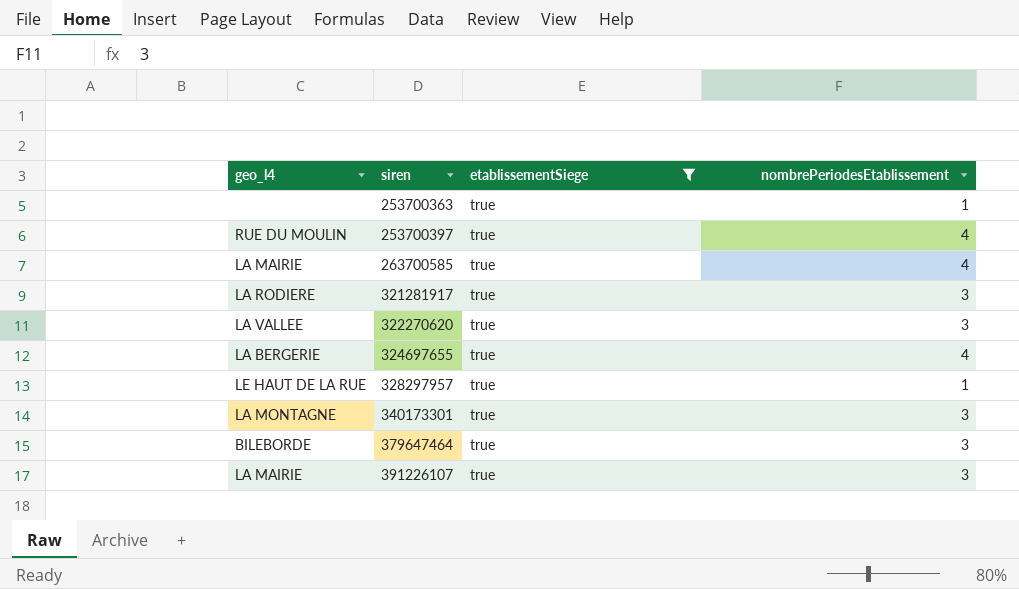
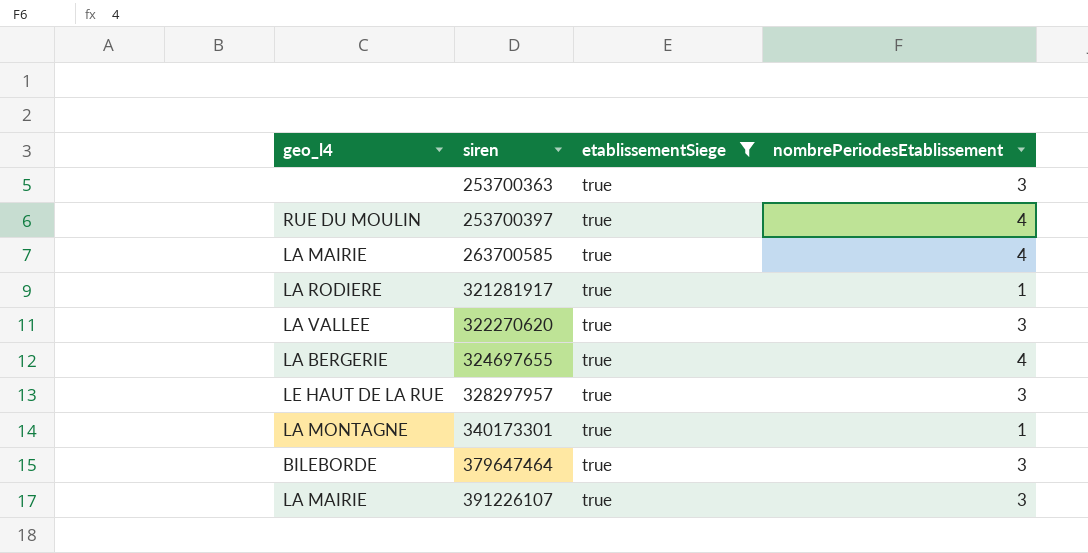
253700363 | nombrePeriodesEtablissement: 1 -> 3
321281917 | nombrePeriodesEtablissement: 3 -> 1
328297957 | nombrePeriodesEtablissement: 1 -> 3
340173301 | nombrePeriodesEtablissement: 3 -> 1

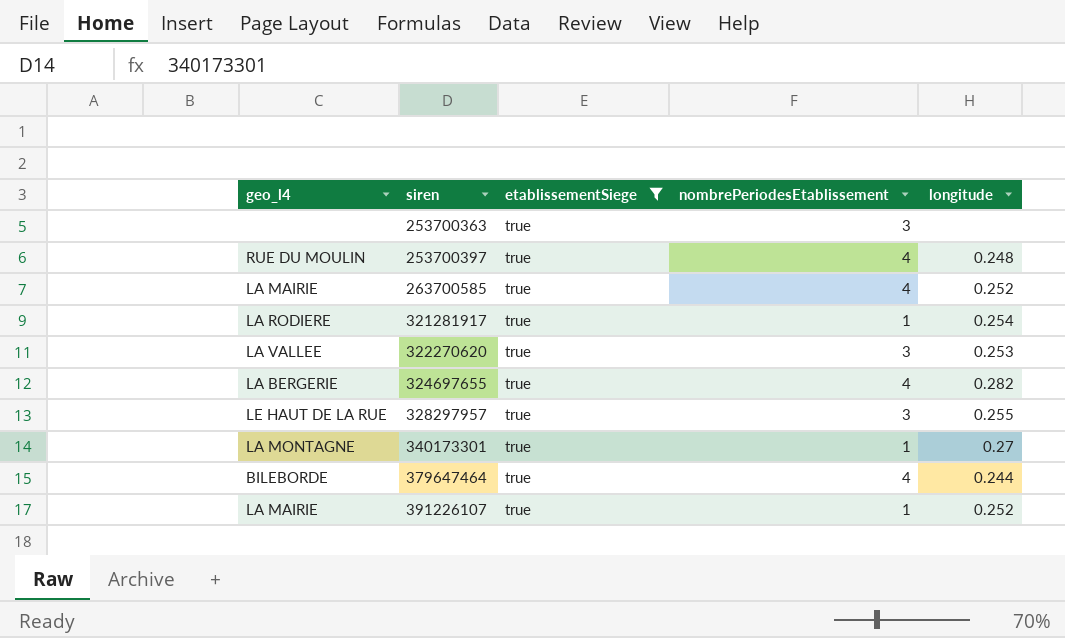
column longitude | position: none -> 5
379647464 | nombrePeriodesEtablissement: 3 -> 4
391226107 | nombrePeriodesEtablissement: 3 -> 1

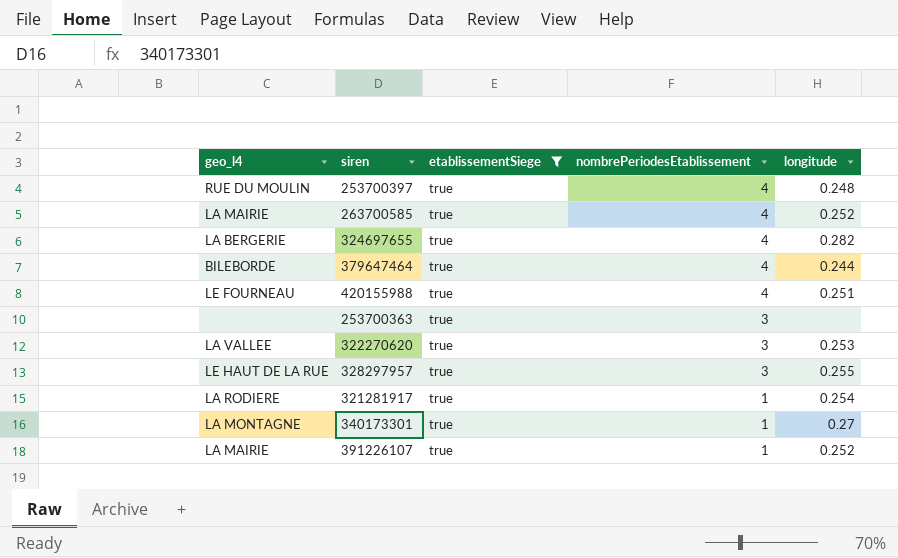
row order: siren ascending -> nombrePeriodesEtablissement descending
row 420155988: none -> LE FOURNEAU | true | 4 | 0.251

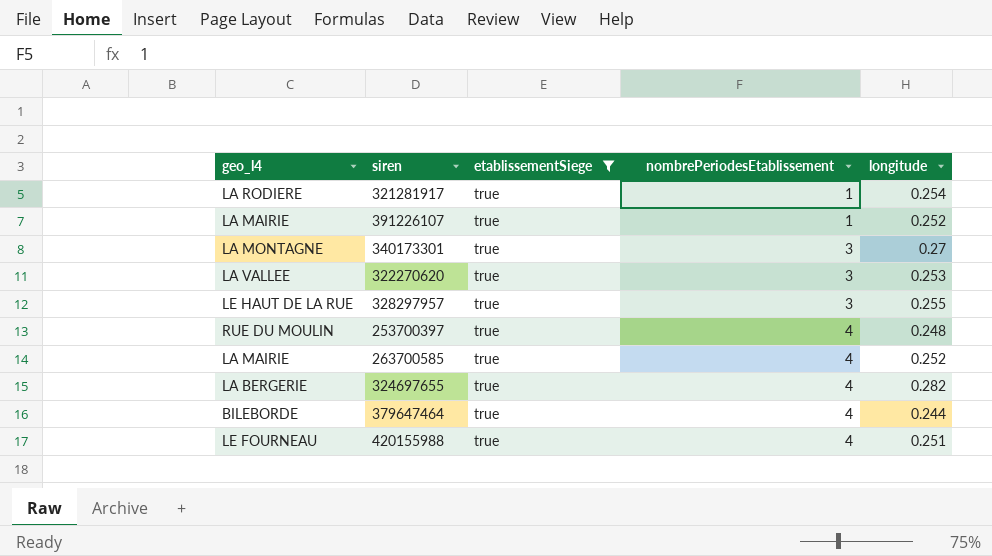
row order: nombrePeriodesEtablissement descending -> nombrePeriodesEtablissement ascending
row 253700363: none | true | 3 | none -> none
340173301 | nombrePeriodesEtablissement: 1 -> 3

